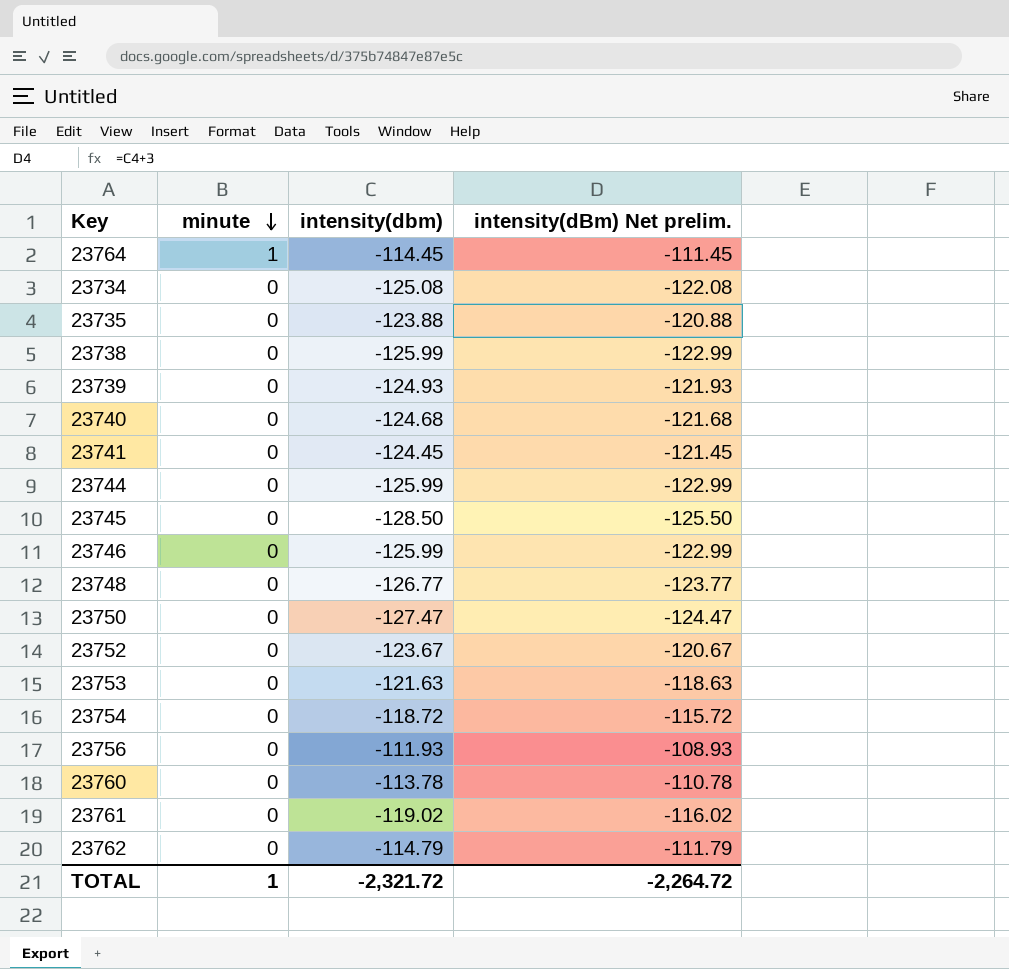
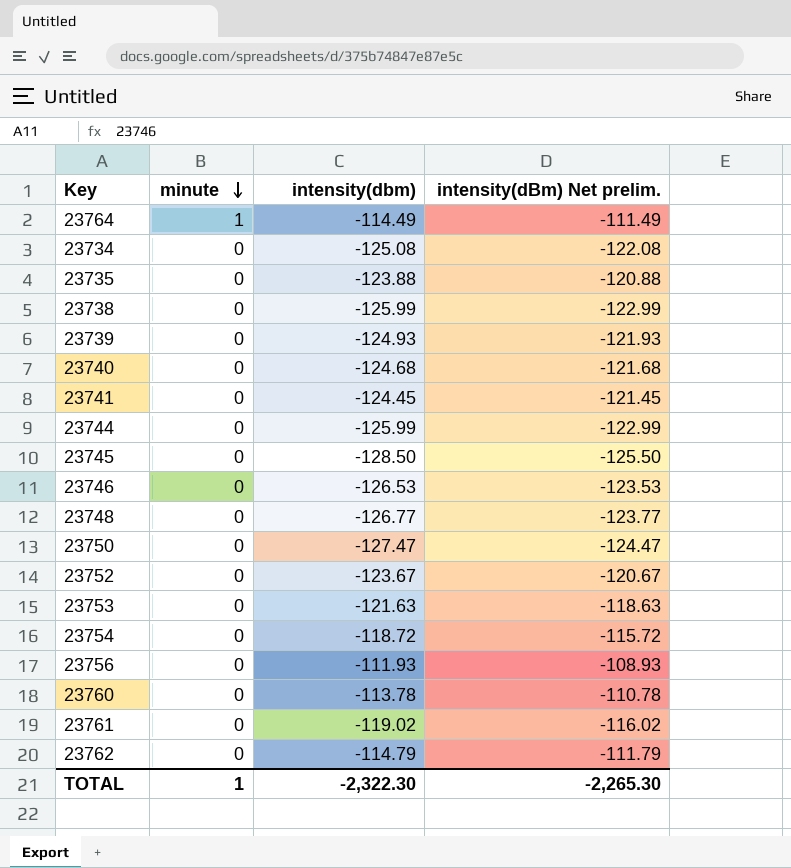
23764 | intensity(dbm): -114.45 -> -114.49
23764 | intensity(dBm) Net prelim.: -111.45 -> -111.49
23746 | intensity(dbm): -125.99 -> -126.53
23746 | intensity(dBm) Net prelim.: -122.99 -> -123.53
TOTAL | intensity(dbm): -2,321.72 -> -2,322.30
TOTAL | intensity(dBm) Net prelim.: -2,264.72 -> -2,265.30

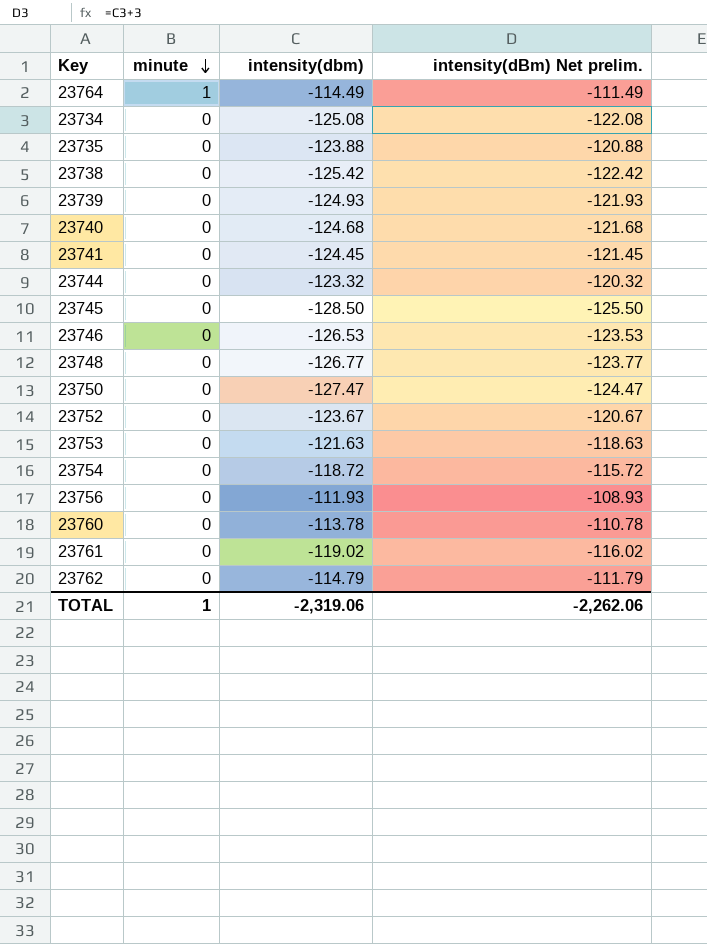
23738 | intensity(dbm): -125.99 -> -125.42
23738 | intensity(dBm) Net prelim.: -122.99 -> -122.42
23744 | intensity(dbm): -125.99 -> -123.32
23744 | intensity(dBm) Net prelim.: -122.99 -> -120.32
TOTAL | intensity(dbm): -2,322.30 -> -2,319.06
TOTAL | intensity(dBm) Net prelim.: -2,265.30 -> -2,262.06

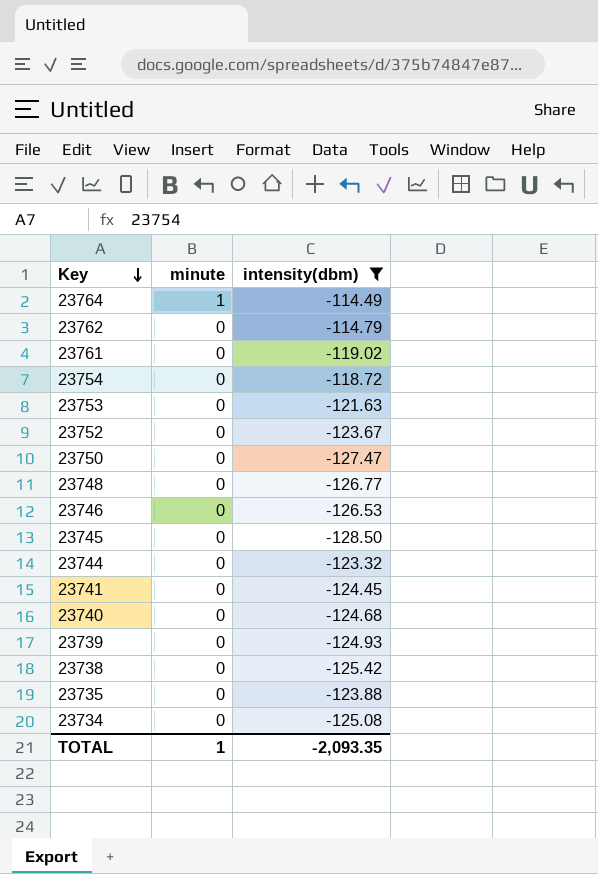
filter: none -> intensity(dbm) <= -114.49
row order: minute descending -> Key descending
column intensity(dBm) Net prelim. | formula: [intensity(dbm)] + 3 -> none
TOTAL | intensity(dbm): -2,319.06 -> -2,093.35

